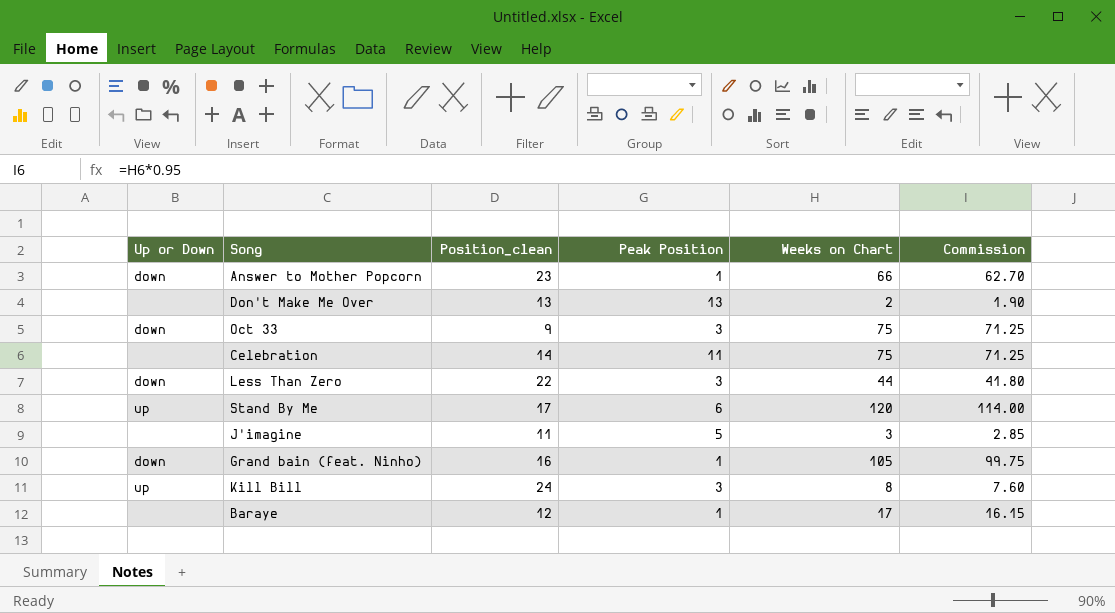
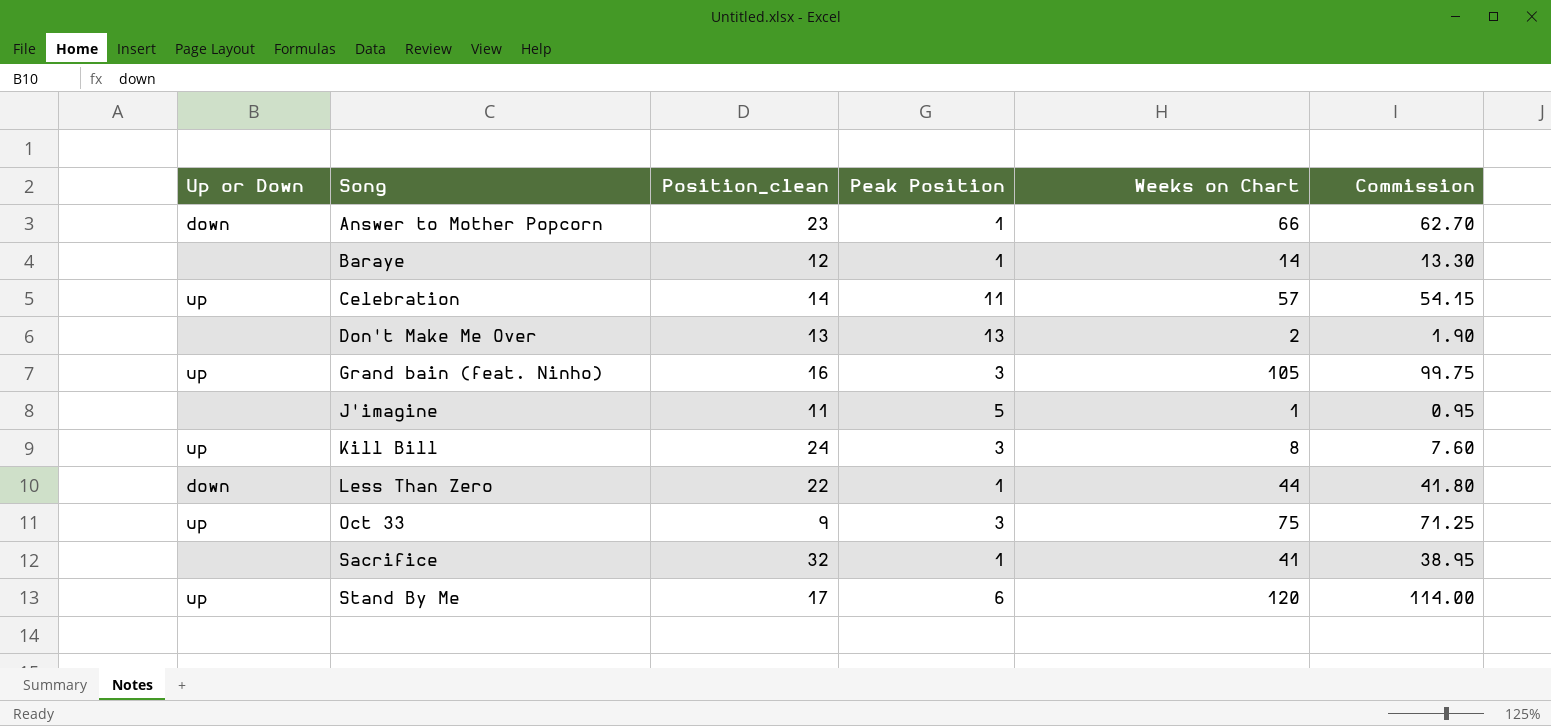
row order: none -> Song ascending
Baraye | Weeks on Chart: 17 -> 14
Baraye | Commission: 16.15 -> 13.30
Celebration | Up or Down: none -> up
Celebration | Weeks on Chart: 75 -> 57
Celebration | Commission: 71.25 -> 54.15
Grand bain (feat. Ninho) | Up or Down: down -> up
Grand bain (feat. Ninho) | Peak Position: 1 -> 3
J'imagine | Weeks on Chart: 3 -> 1
J'imagine | Commission: 2.85 -> 0.95
Less Than Zero | Peak Position: 3 -> 1
Oct 33 | Up or Down: down -> up
row Sacrifice: none -> none | 32 | 1 | 41 | 38.95

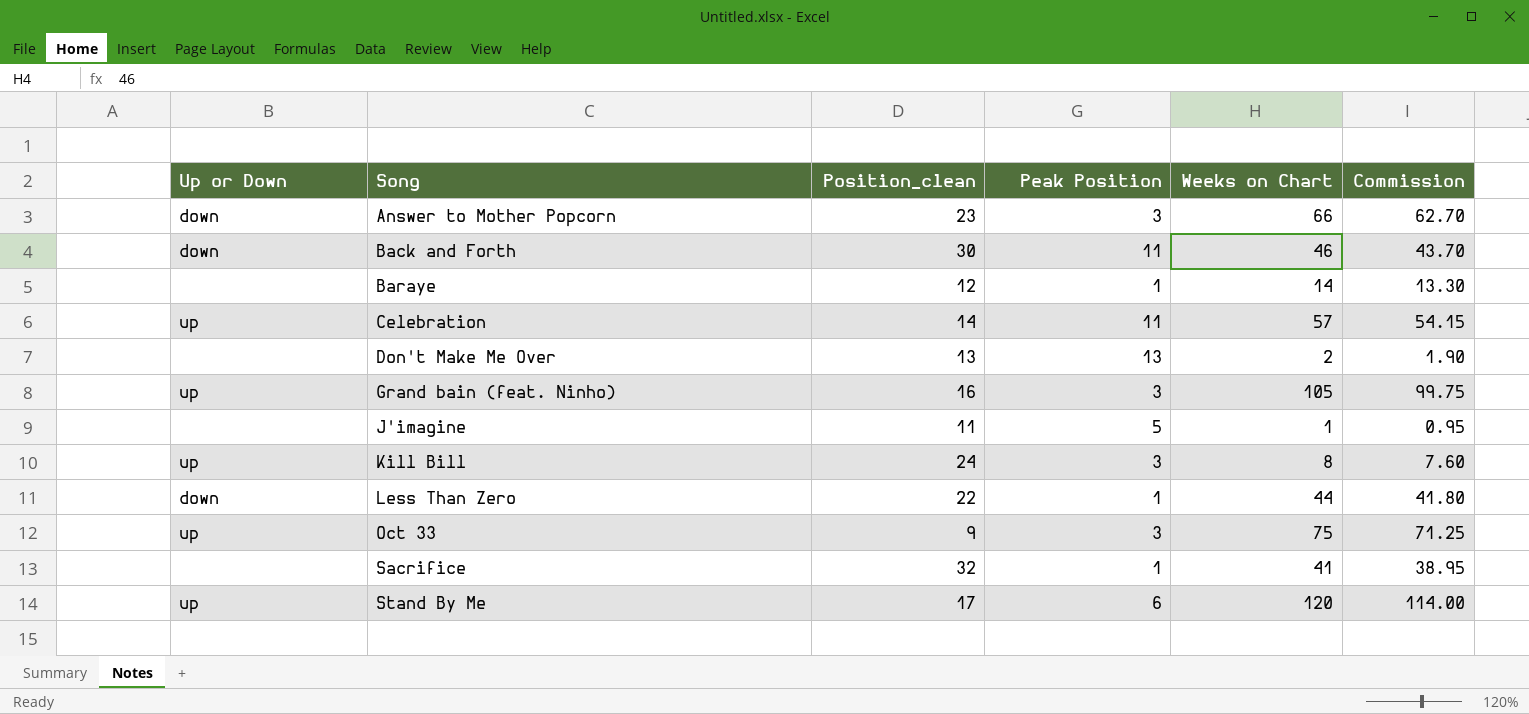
Answer to Mother Popcorn | Peak Position: 1 -> 3
row Back and Forth: none -> down | 30 | 11 | 46 | 43.70

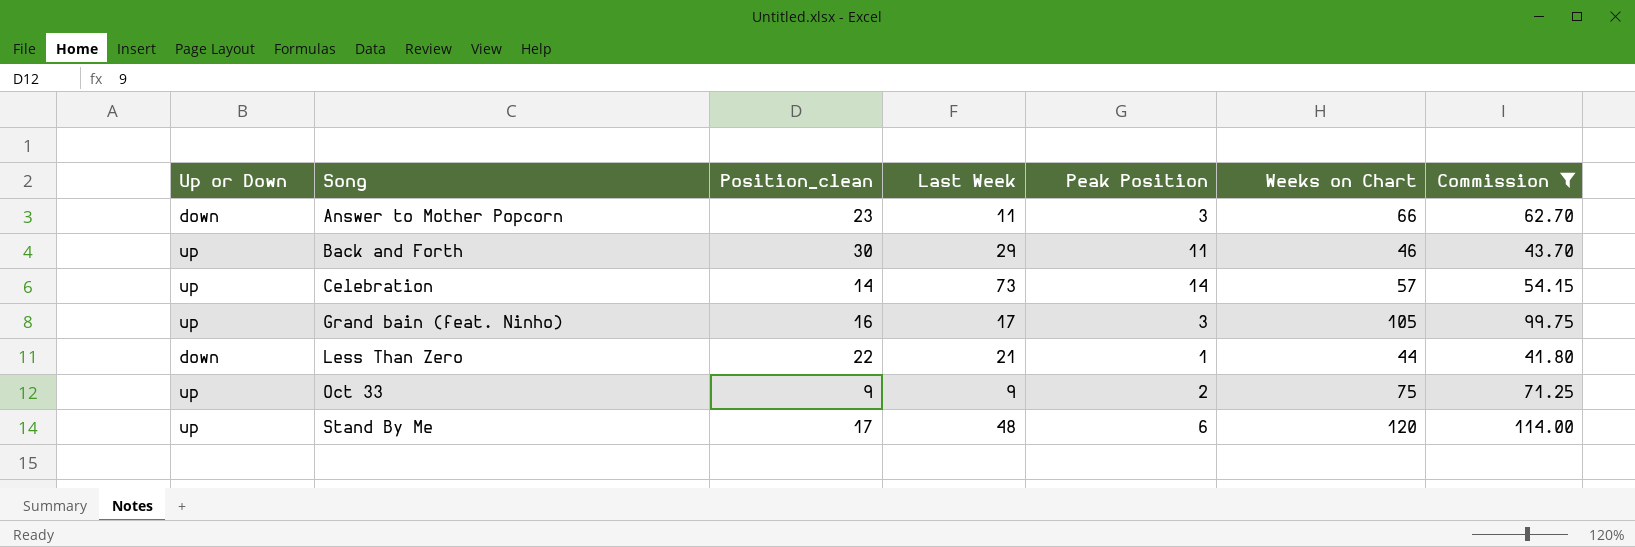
filter: none -> Commission >= 41.80
column Last Week | position: none -> 4
Back and Forth | Up or Down: down -> up
Celebration | Peak Position: 11 -> 14
Oct 33 | Peak Position: 3 -> 2

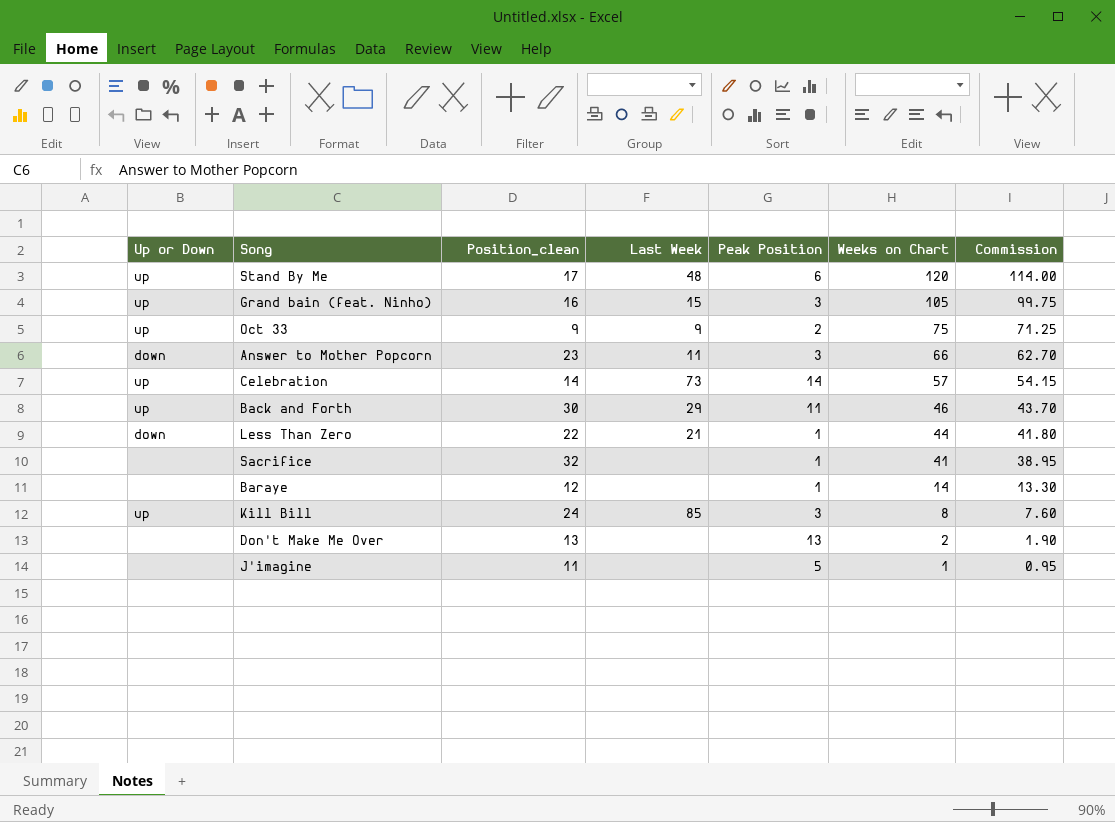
filter: Commission >= 41.80 -> none
row order: Song ascending -> Weeks on Chart descending
Grand bain (feat. Ninho) | Last Week: 17 -> 15

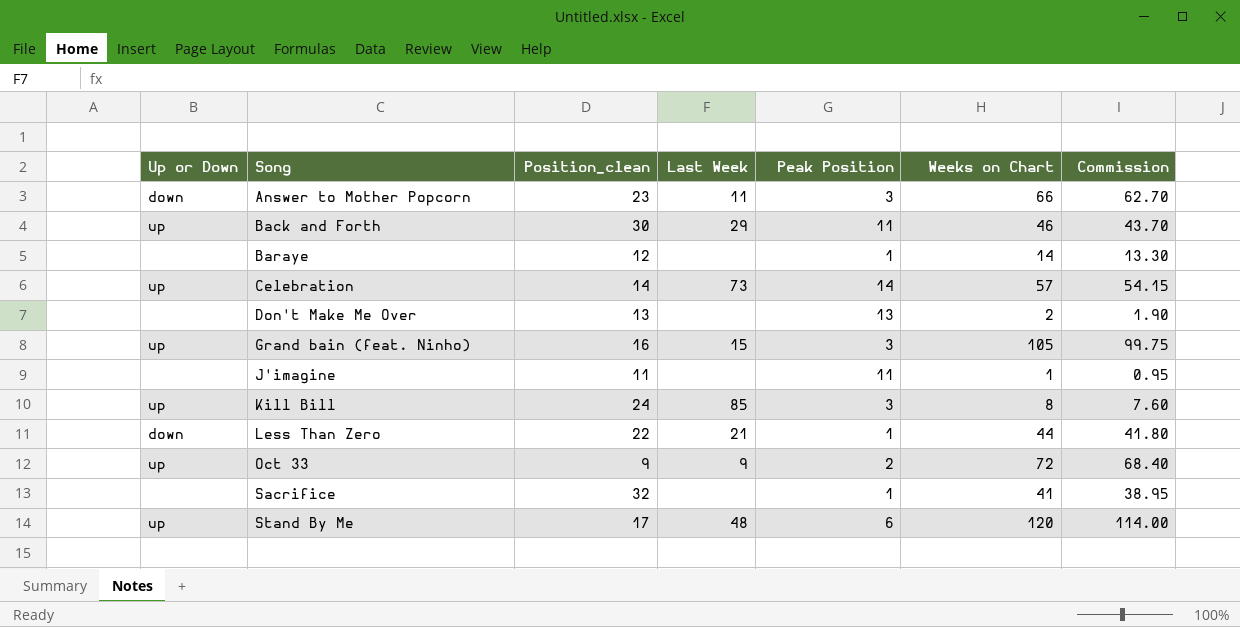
row order: Weeks on Chart descending -> Song ascending
J'imagine | Peak Position: 5 -> 11
Oct 33 | Weeks on Chart: 75 -> 72
Oct 33 | Commission: 71.25 -> 68.40

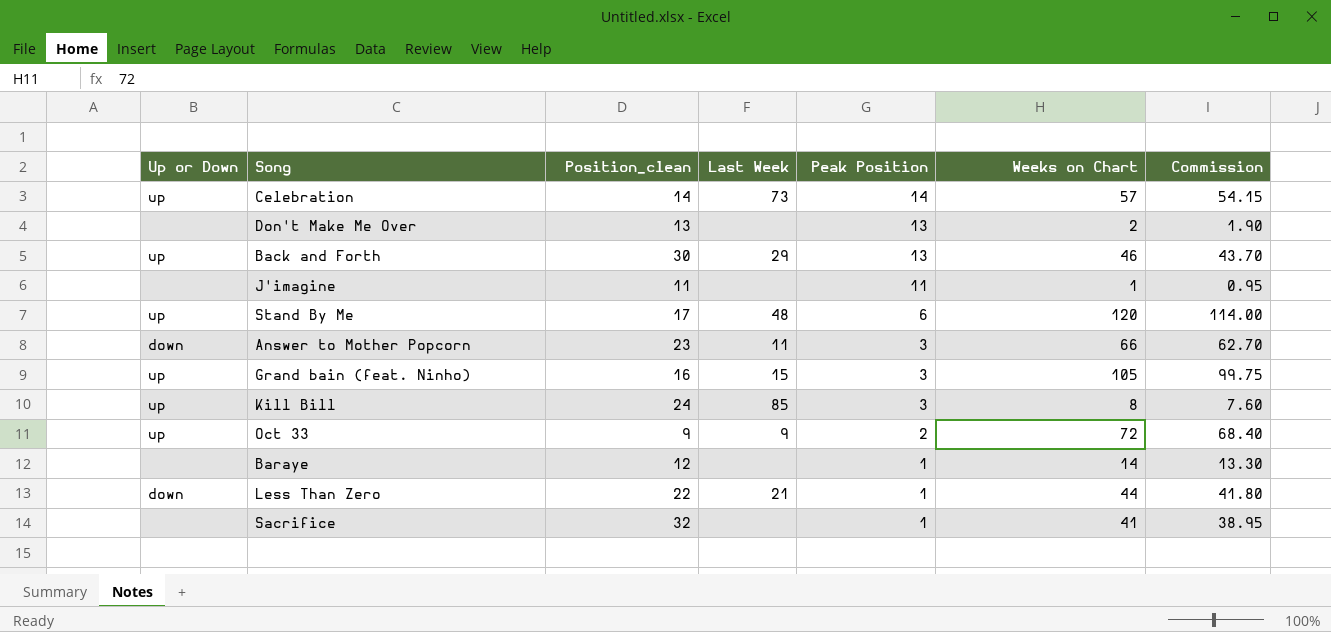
row order: Song ascending -> Peak Position descending
Back and Forth | Peak Position: 11 -> 13

